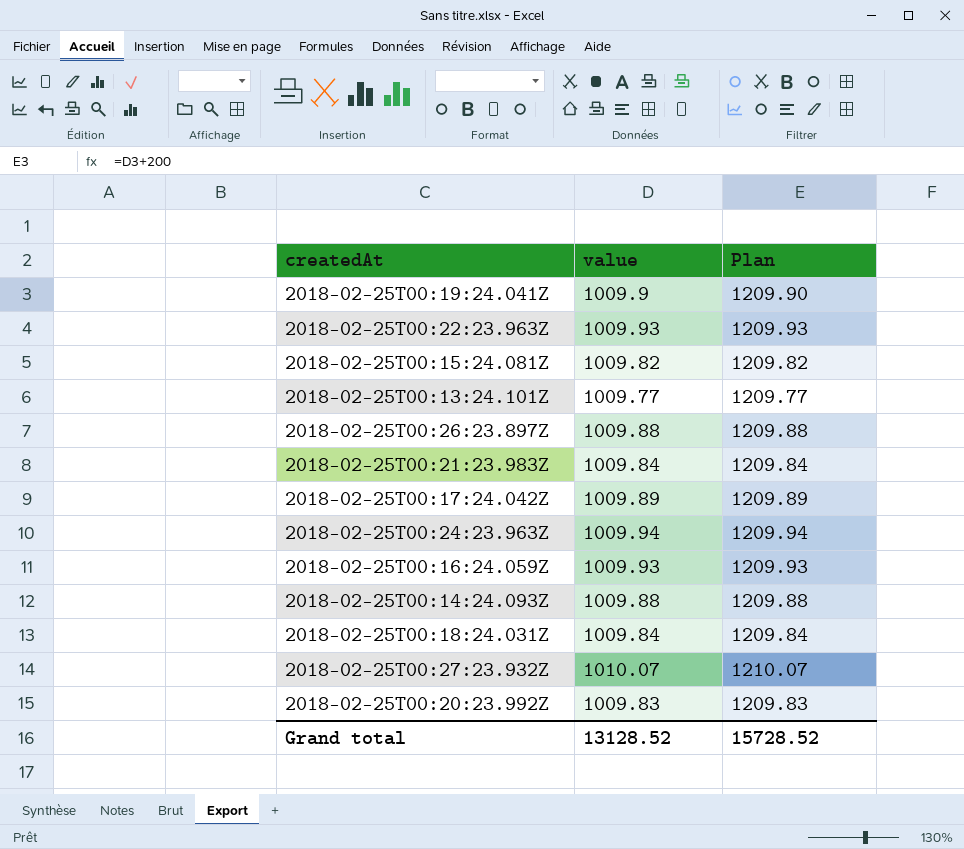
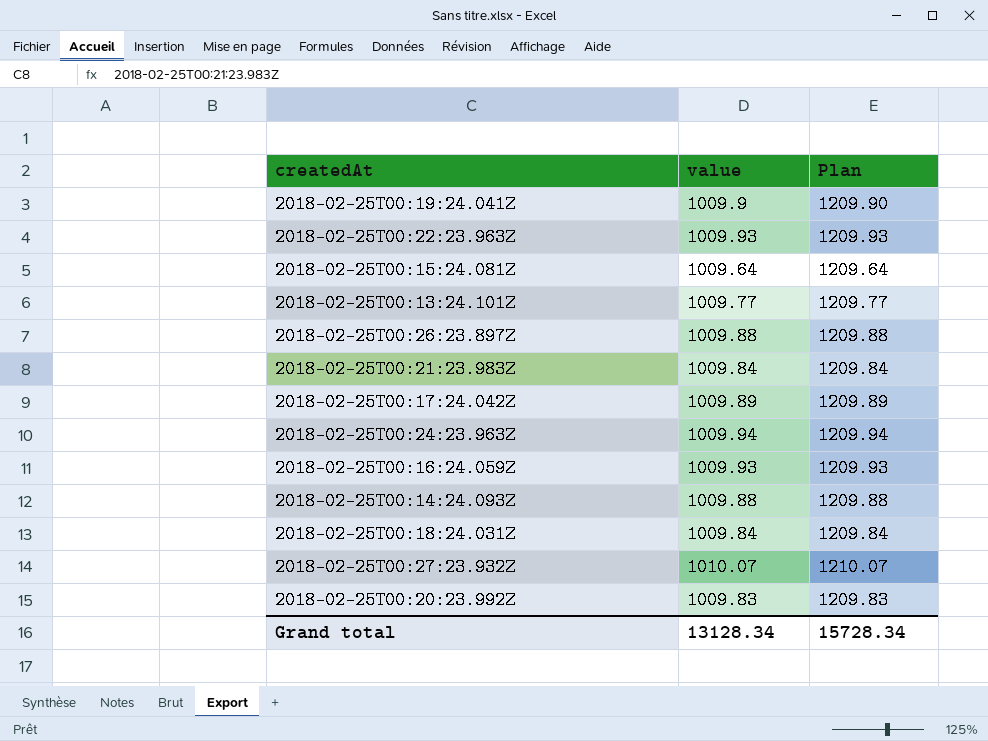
2018-02-25T00:15:24.081Z | value: 1009.82 -> 1009.64
2018-02-25T00:15:24.081Z | Plan: 1209.82 -> 1209.64
Grand total | value: 13128.52 -> 13128.34
Grand total | Plan: 15728.52 -> 15728.34

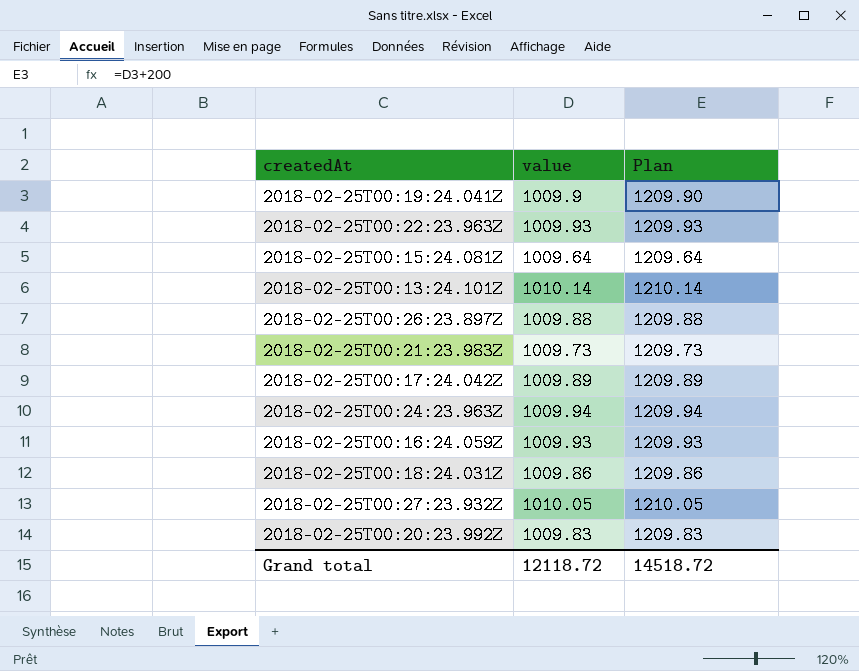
row 2018-02-25T00:14:24.093Z: 1009.88 | 1209.88 -> none
2018-02-25T00:13:24.101Z | value: 1009.77 -> 1010.14
2018-02-25T00:13:24.101Z | Plan: 1209.77 -> 1210.14
2018-02-25T00:21:23.983Z | value: 1009.84 -> 1009.73
2018-02-25T00:21:23.983Z | Plan: 1209.84 -> 1209.73
2018-02-25T00:18:24.031Z | value: 1009.84 -> 1009.86
2018-02-25T00:18:24.031Z | Plan: 1209.84 -> 1209.86
2018-02-25T00:27:23.932Z | value: 1010.07 -> 1010.05
2018-02-25T00:27:23.932Z | Plan: 1210.07 -> 1210.05
Grand total | value: 13128.34 -> 12118.72
Grand total | Plan: 15728.34 -> 14518.72

